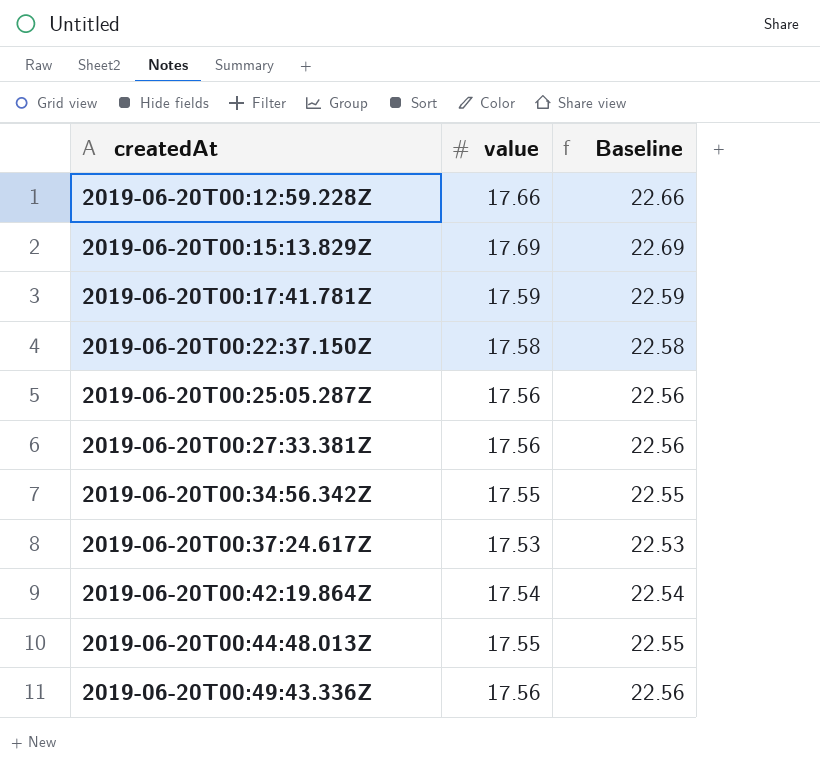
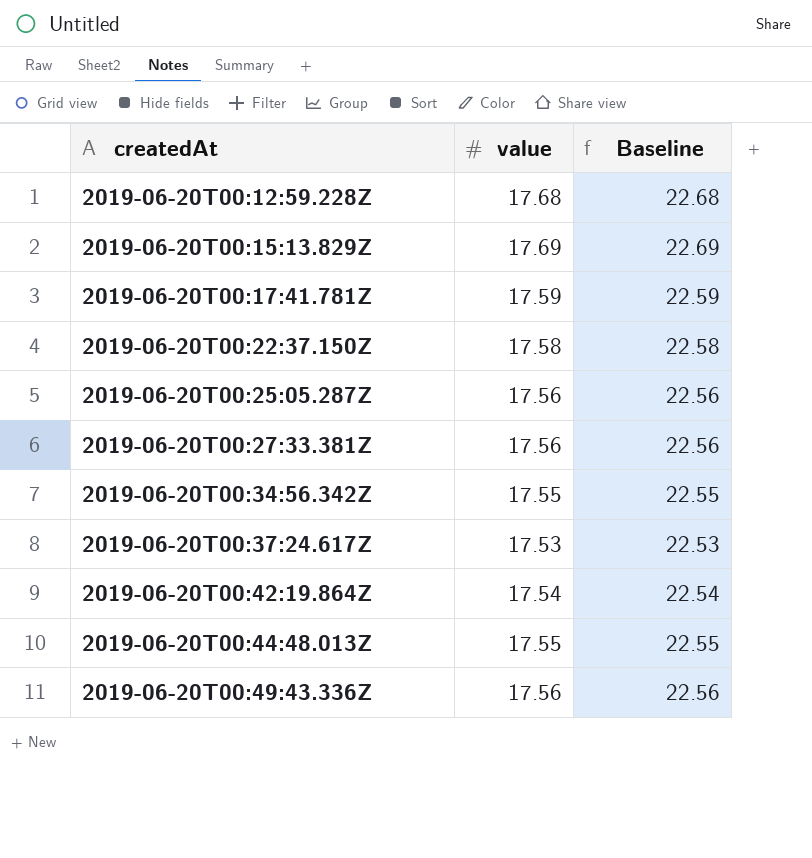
2019-06-20T00:12:59.228Z | value: 17.66 -> 17.68
2019-06-20T00:12:59.228Z | Baseline: 22.66 -> 22.68

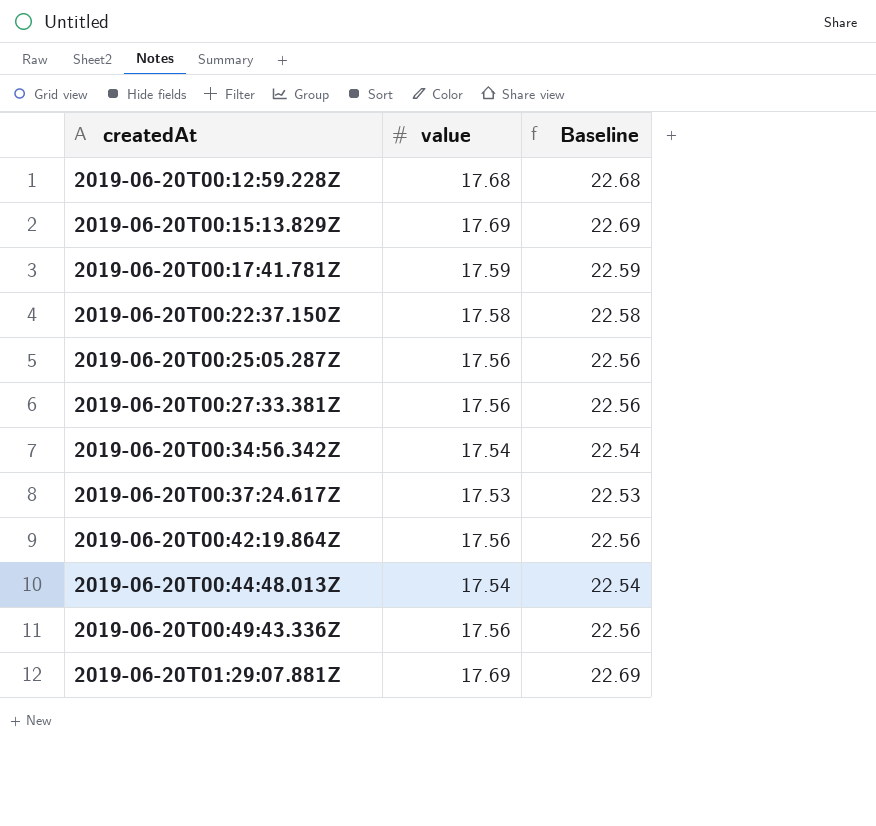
2019-06-20T00:34:56.342Z | value: 17.55 -> 17.54
2019-06-20T00:34:56.342Z | Baseline: 22.55 -> 22.54
2019-06-20T00:42:19.864Z | value: 17.54 -> 17.56
2019-06-20T00:42:19.864Z | Baseline: 22.54 -> 22.56
2019-06-20T00:44:48.013Z | value: 17.55 -> 17.54
2019-06-20T00:44:48.013Z | Baseline: 22.55 -> 22.54
row 2019-06-20T01:29:07.881Z: none -> 17.69 | 22.69

